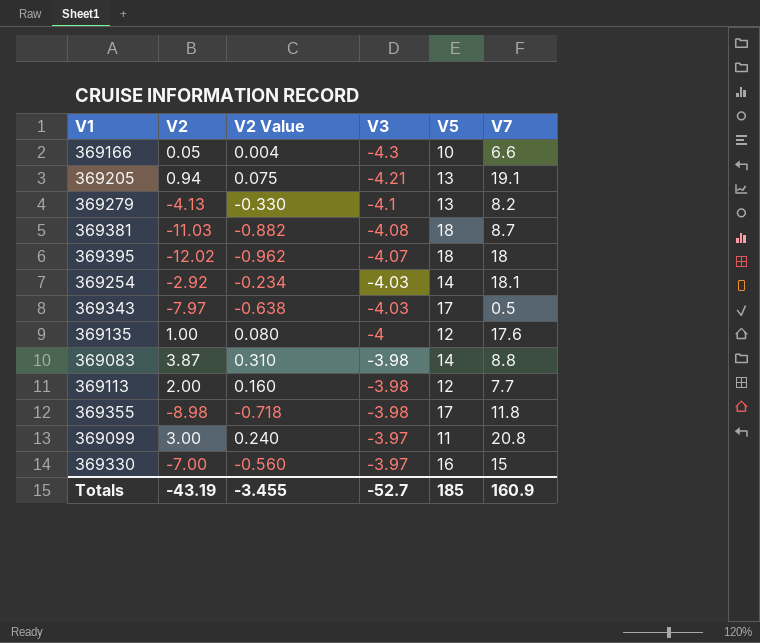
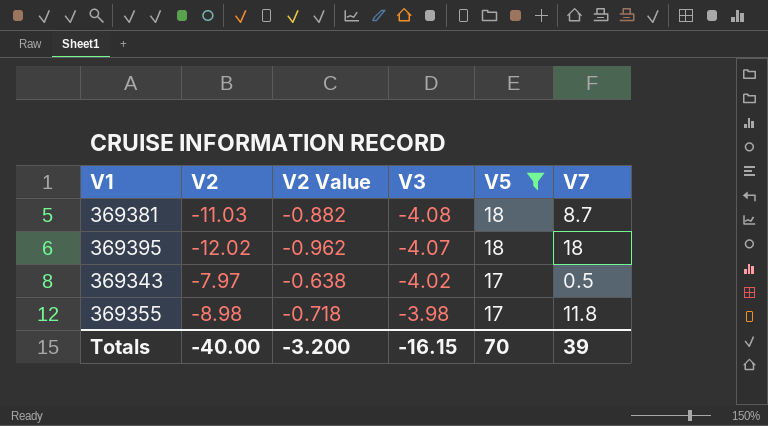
filter: none -> V5 >= 17
369343 | V3: -4.03 -> -4.02
Totals | V2: -43.19 -> -40.00
Totals | V2 Value: -3.455 -> -3.200
Totals | V3: -52.7 -> -16.15
Totals | V5: 185 -> 70
Totals | V7: 160.9 -> 39

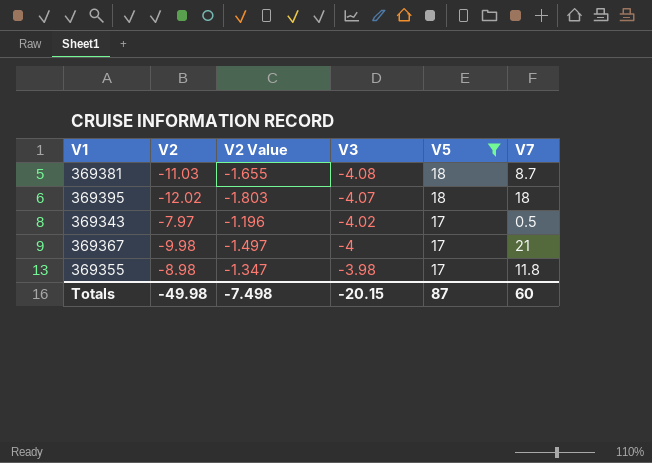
column V2 Value | formula: [V2] * 0.08 -> [V2] * 0.15
row 369367: none -> -9.98 | -1.497 | -4 | 17 | 21
Totals | V2: -40.00 -> -49.98
Totals | V2 Value: -3.200 -> -7.498
Totals | V3: -16.15 -> -20.15
Totals | V5: 70 -> 87
Totals | V7: 39 -> 60

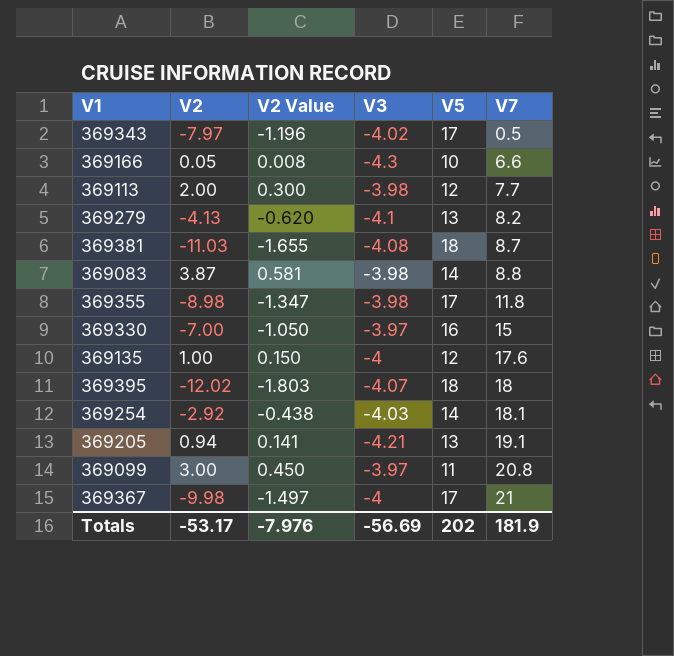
filter: V5 >= 17 -> none
row order: V3 ascending -> V7 ascending
Totals | V2: -49.98 -> -53.17
Totals | V2 Value: -7.498 -> -7.976
Totals | V3: -20.15 -> -56.69
Totals | V5: 87 -> 202
Totals | V7: 60 -> 181.9

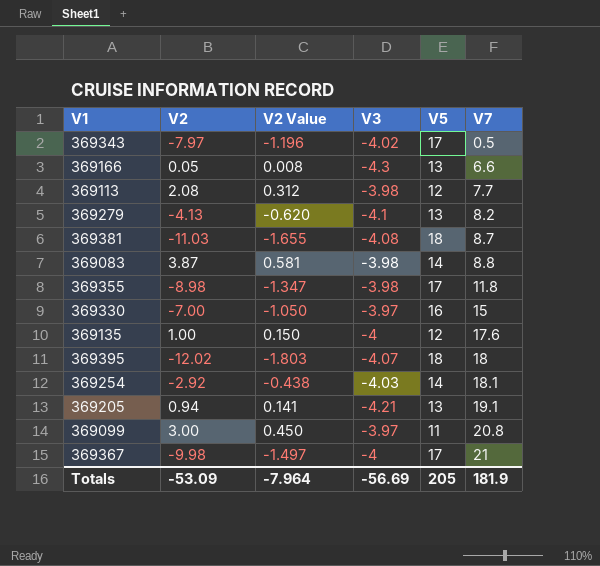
369166 | V5: 10 -> 13
369113 | V2: 2.00 -> 2.08
369113 | V2 Value: 0.300 -> 0.312
Totals | V2: -53.17 -> -53.09
Totals | V2 Value: -7.976 -> -7.964
Totals | V5: 202 -> 205

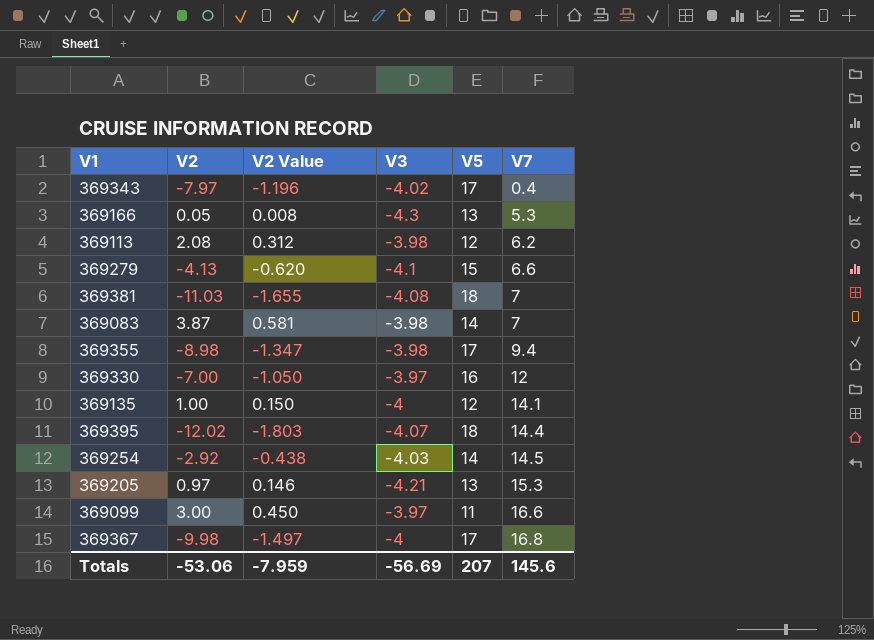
369343 | V7: 0.5 -> 0.4
369166 | V7: 6.6 -> 5.3
369113 | V7: 7.7 -> 6.2
369279 | V5: 13 -> 15
369279 | V7: 8.2 -> 6.6
369381 | V7: 8.7 -> 7
369083 | V7: 8.8 -> 7
369355 | V7: 11.8 -> 9.4
369330 | V7: 15 -> 12
369135 | V7: 17.6 -> 14.1
369395 | V7: 18 -> 14.4
369254 | V7: 18.1 -> 14.5
369205 | V2: 0.94 -> 0.97
369205 | V2 Value: 0.141 -> 0.146
369205 | V7: 19.1 -> 15.3
369099 | V7: 20.8 -> 16.6
369367 | V7: 21 -> 16.8
Totals | V2: -53.09 -> -53.06
Totals | V2 Value: -7.964 -> -7.959
Totals | V5: 205 -> 207
Totals | V7: 181.9 -> 145.6

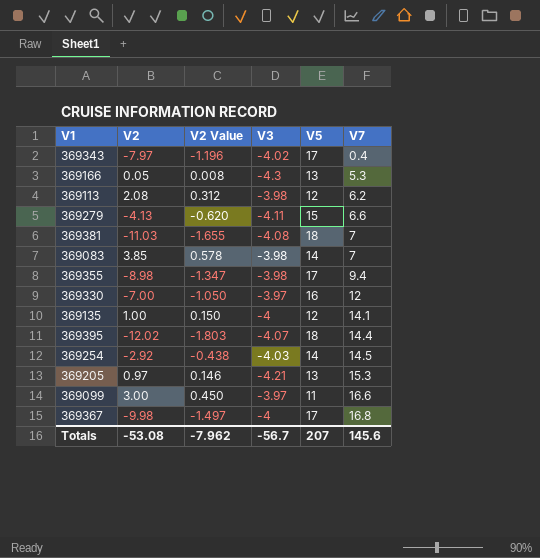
369279 | V3: -4.1 -> -4.11
369083 | V2: 3.87 -> 3.85
369083 | V2 Value: 0.581 -> 0.578
Totals | V2: -53.06 -> -53.08
Totals | V2 Value: -7.959 -> -7.962
Totals | V3: -56.69 -> -56.7

